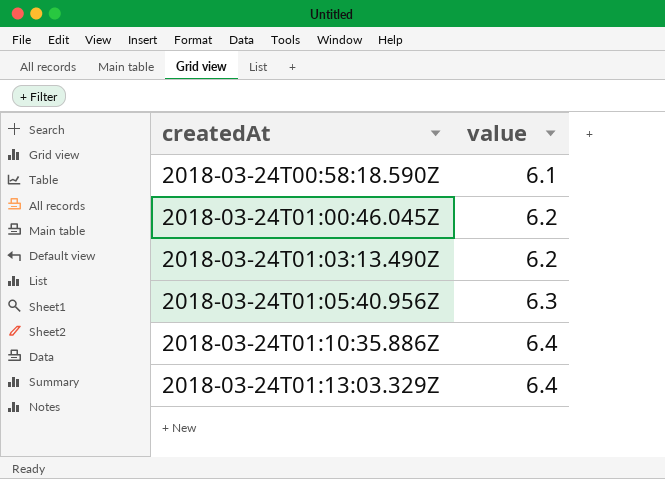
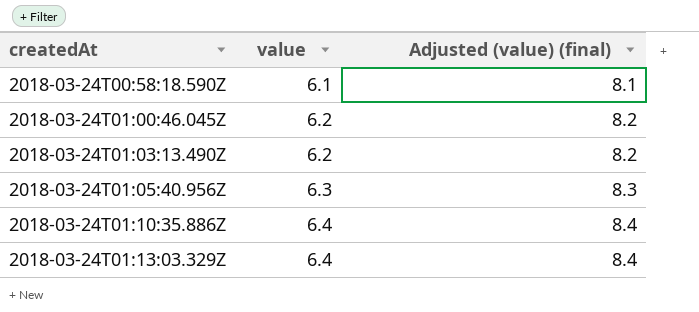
column Adjusted (value) (final) | formula: none -> [value] + 2

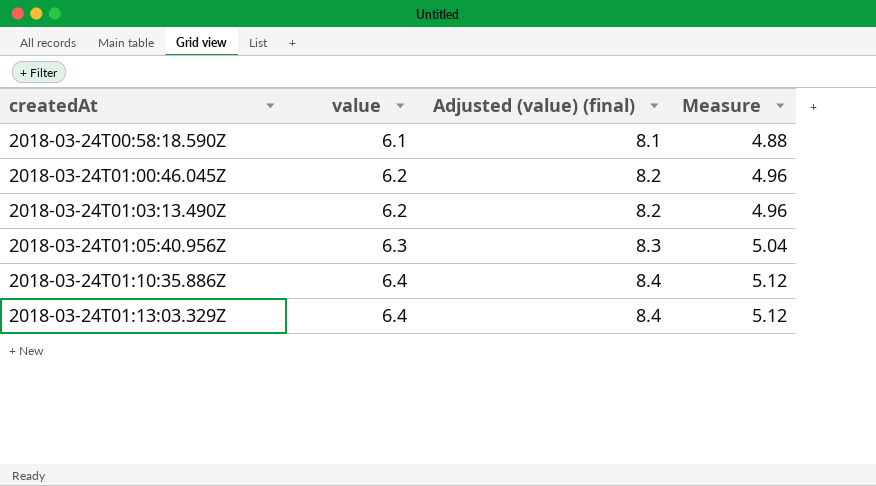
column Measure | formula: none -> [value] * 0.8

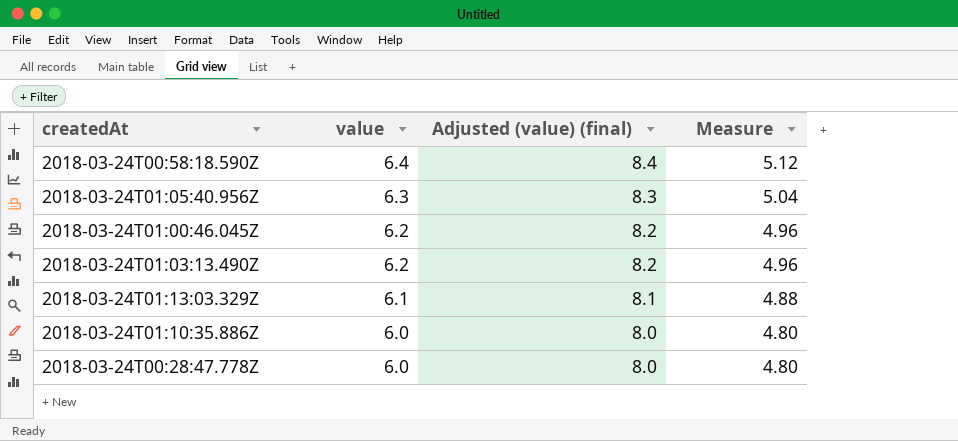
row order: createdAt ascending -> value descending
2018-03-24T00:58:18.590Z | value: 6.1 -> 6.4
2018-03-24T00:58:18.590Z | Adjusted (value) (final): 8.1 -> 8.4
2018-03-24T00:58:18.590Z | Measure: 4.88 -> 5.12
2018-03-24T01:13:03.329Z | value: 6.4 -> 6.1
2018-03-24T01:13:03.329Z | Adjusted (value) (final): 8.4 -> 8.1
2018-03-24T01:13:03.329Z | Measure: 5.12 -> 4.88
2018-03-24T01:10:35.886Z | value: 6.4 -> 6.0
2018-03-24T01:10:35.886Z | Adjusted (value) (final): 8.4 -> 8.0
2018-03-24T01:10:35.886Z | Measure: 5.12 -> 4.80
row 2018-03-24T00:28:47.778Z: none -> 6.0 | 8.0 | 4.80

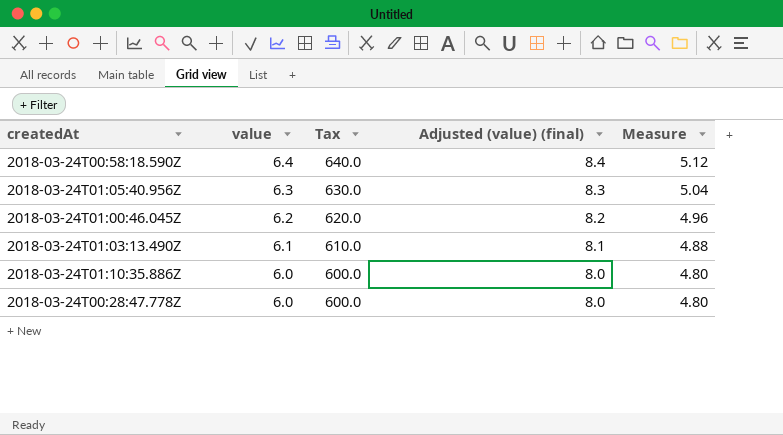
column Tax | formula: none -> [value] * 100
row 2018-03-24T01:13:03.329Z: 6.1 | 8.1 | 4.88 -> none
2018-03-24T01:03:13.490Z | value: 6.2 -> 6.1
2018-03-24T01:03:13.490Z | Adjusted (value) (final): 8.2 -> 8.1
2018-03-24T01:03:13.490Z | Measure: 4.96 -> 4.88

